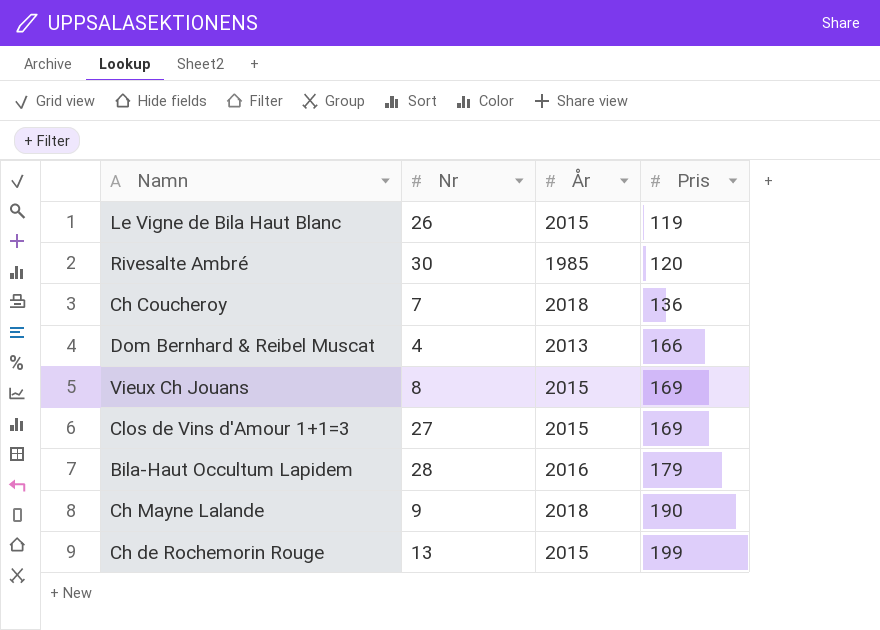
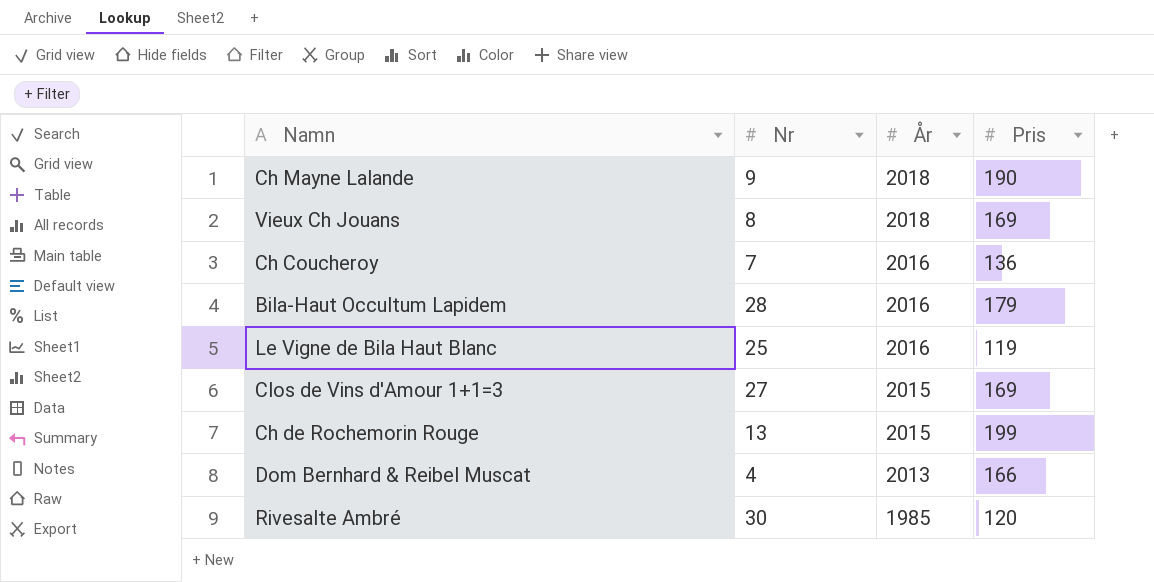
row order: Pris ascending -> År descending
Vieux Ch Jouans | År: 2015 -> 2018
Ch Coucheroy | År: 2018 -> 2016
Le Vigne de Bila Haut Blanc | Nr: 26 -> 25
Le Vigne de Bila Haut Blanc | År: 2015 -> 2016

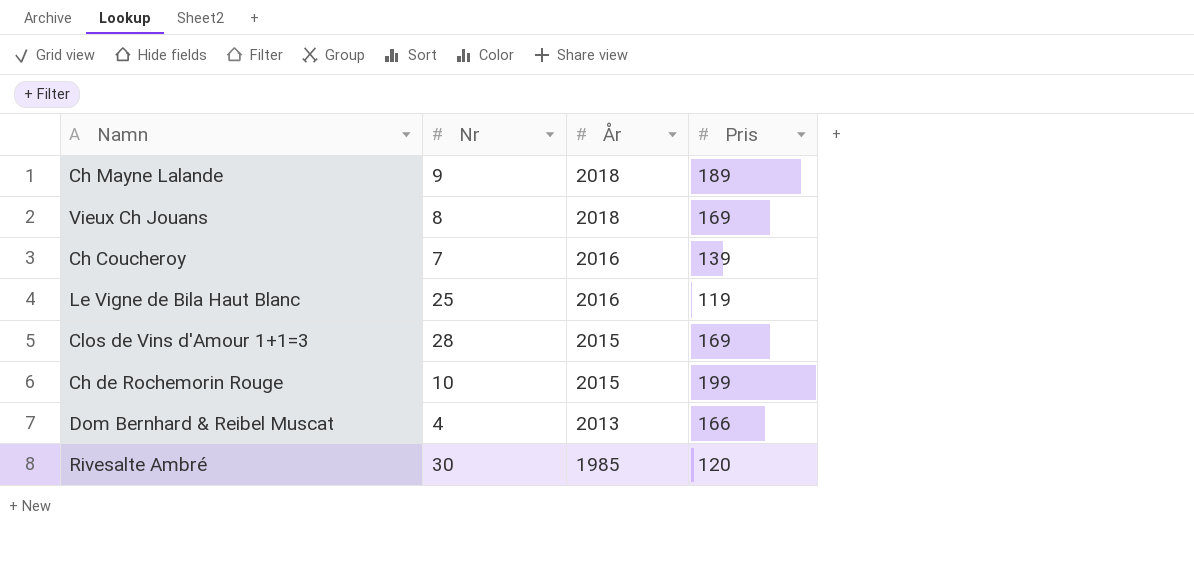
row Bila-Haut Occultum Lapidem: 28 | 2016 | 179 -> none
Ch Mayne Lalande | Pris: 190 -> 189
Ch Coucheroy | Pris: 136 -> 139
Clos de Vins d'Amour 1+1=3 | Nr: 27 -> 28
Ch de Rochemorin Rouge | Nr: 13 -> 10

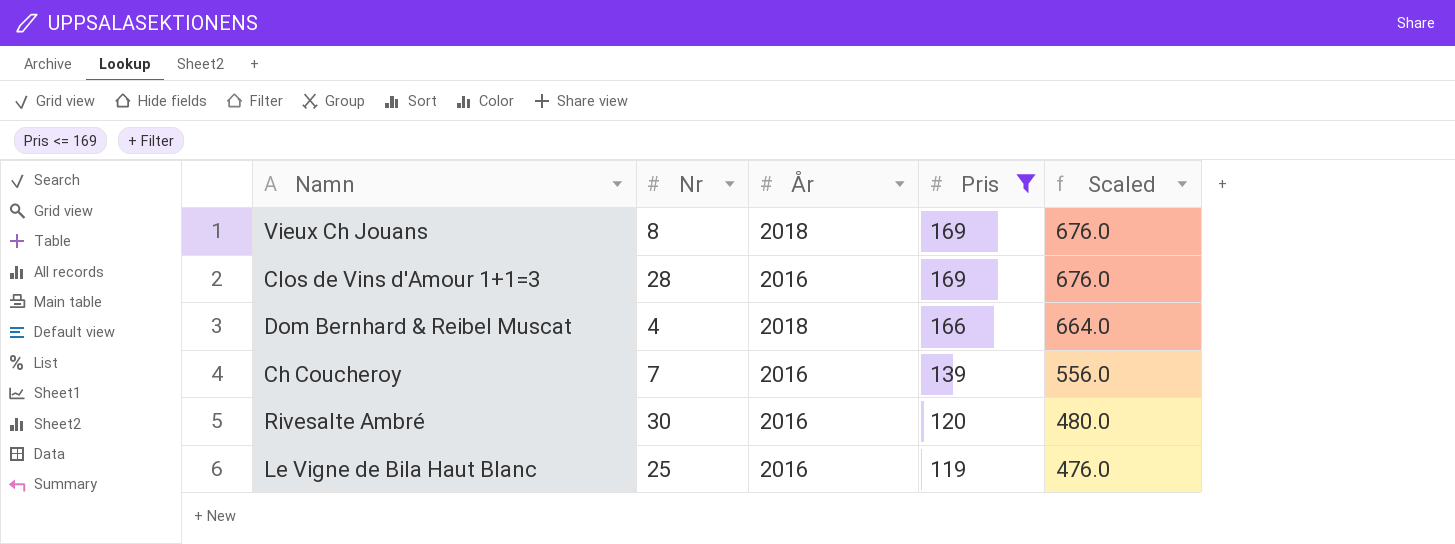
filter: none -> Pris <= 169
row order: År descending -> Pris descending
column Scaled | formula: none -> [Pris] * 4
Clos de Vins d'Amour 1+1=3 | År: 2015 -> 2016
Dom Bernhard & Reibel Muscat | År: 2013 -> 2018
Rivesalte Ambré | År: 1985 -> 2016

